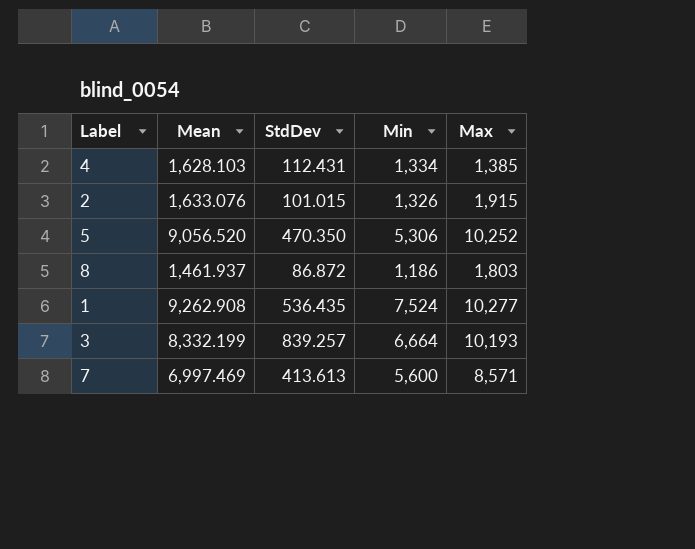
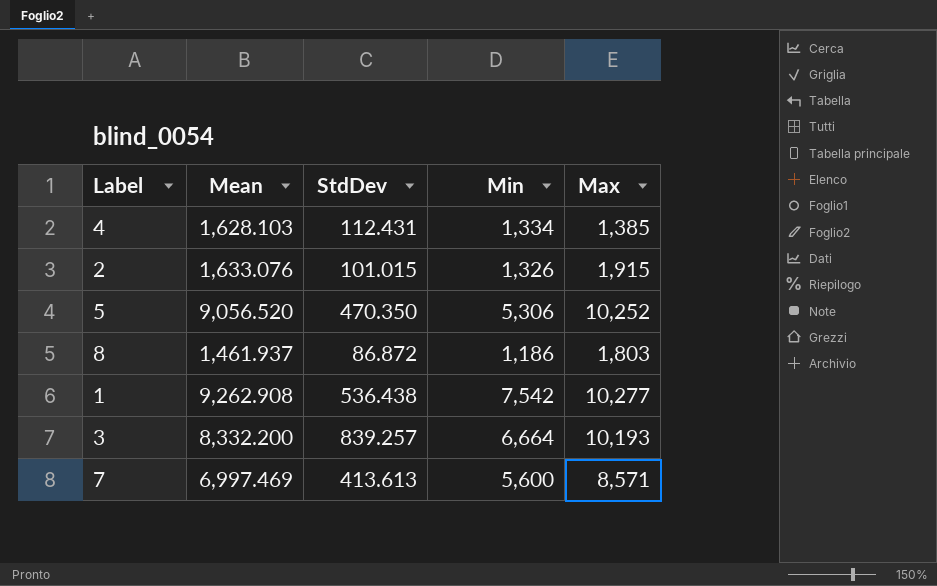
1 | StdDev: 536.435 -> 536.438
1 | Min: 7,524 -> 7,542
3 | Mean: 8,332.199 -> 8,332.200

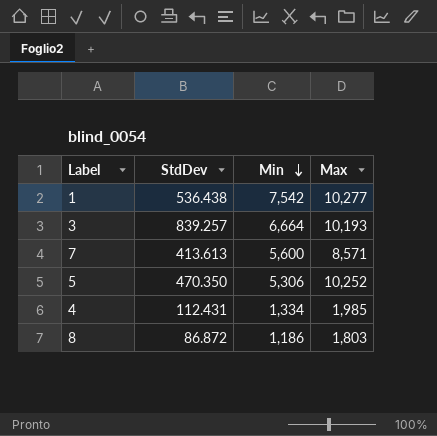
row order: none -> Min descending
column Mean | position: 2 -> none
row 2: 1,633.076 | 101.015 | 1,326 | 1,915 -> none
4 | Max: 1,385 -> 1,985

